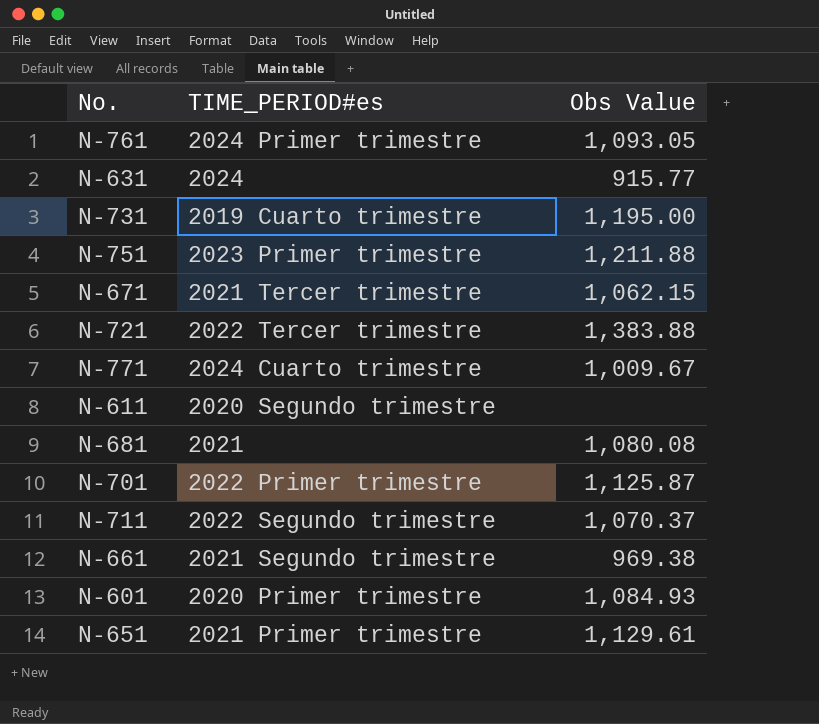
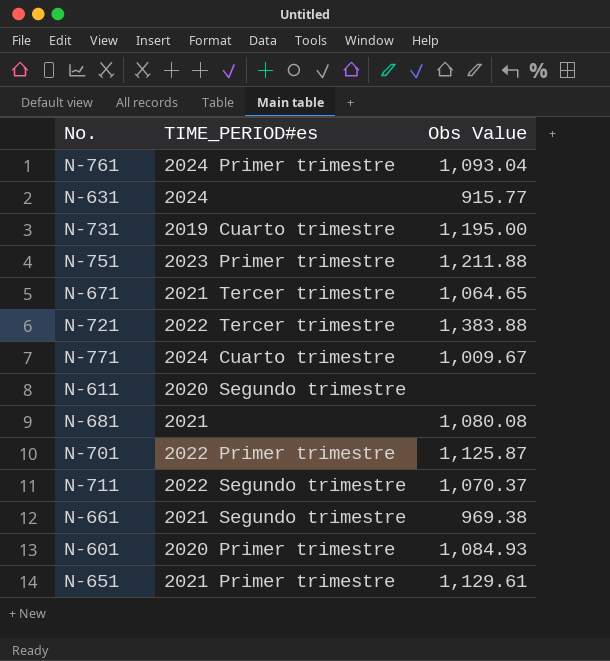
N-761 | Obs Value: 1,093.05 -> 1,093.04
N-671 | Obs Value: 1,062.15 -> 1,064.65

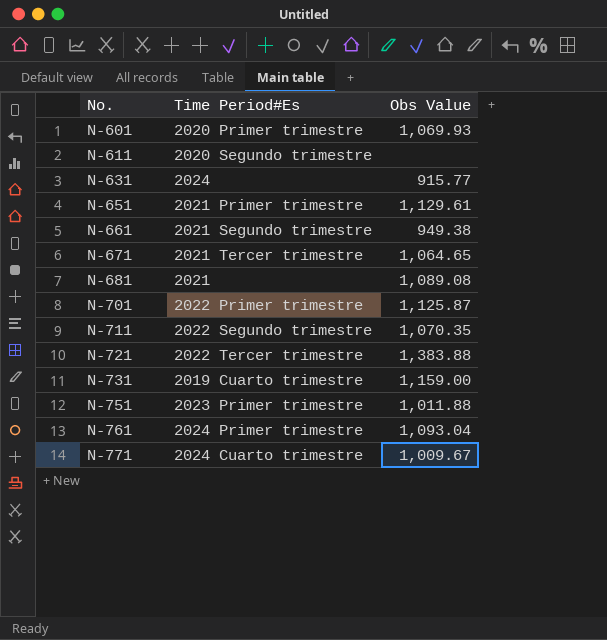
row order: none -> No. ascending
column name: TIME_PERIOD#es -> Time Period#Es
N-601 | Obs Value: 1,084.93 -> 1,069.93
N-661 | Obs Value: 969.38 -> 949.38
N-681 | Obs Value: 1,080.08 -> 1,089.08
N-711 | Obs Value: 1,070.37 -> 1,070.35
N-731 | Obs Value: 1,195.00 -> 1,159.00
N-751 | Obs Value: 1,211.88 -> 1,011.88

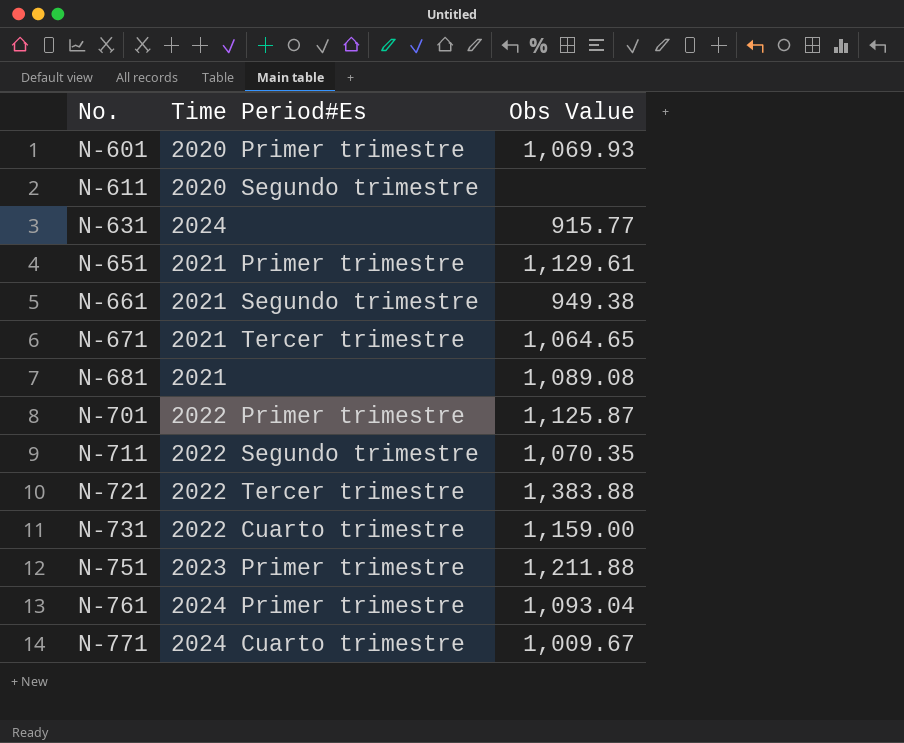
N-731 | Time Period#Es: 2019 Cuarto trimestre -> 2022 Cuarto trimestre
N-751 | Obs Value: 1,011.88 -> 1,211.88

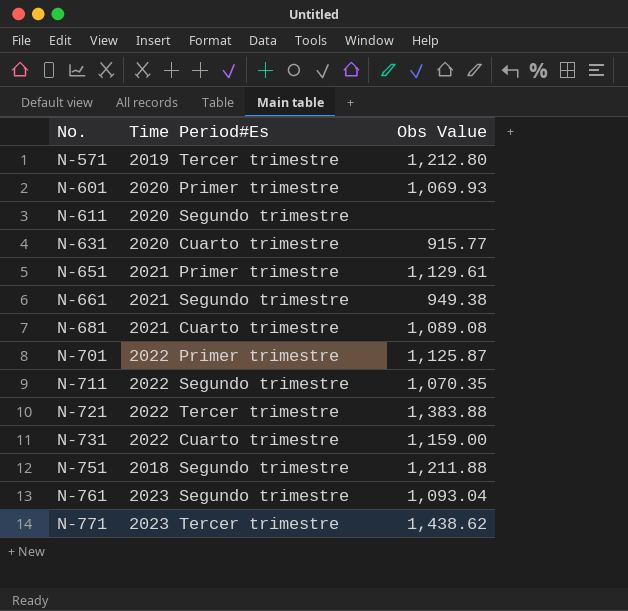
row N-671: 2021 Tercer trimestre | 1,064.65 -> none
row N-571: none -> 2019 Tercer trimestre | 1,212.80
N-631 | Time Period#Es: 2024 -> 2020 Cuarto trimestre
N-681 | Time Period#Es: 2021 -> 2021 Cuarto trimestre
N-751 | Time Period#Es: 2023 Primer trimestre -> 2018 Segundo trimestre
N-761 | Time Period#Es: 2024 Primer trimestre -> 2023 Segundo trimestre
N-771 | Time Period#Es: 2024 Cuarto trimestre -> 2023 Tercer trimestre
N-771 | Obs Value: 1,009.67 -> 1,438.62

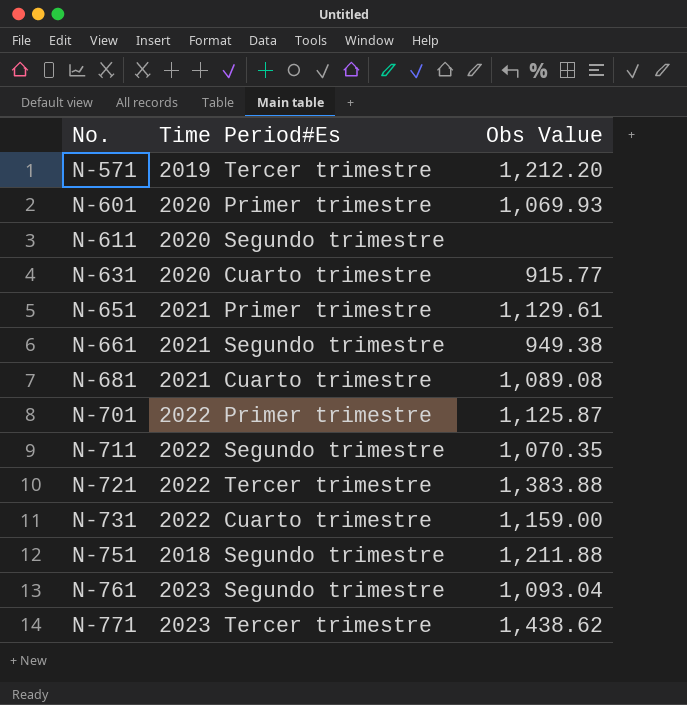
N-571 | Obs Value: 1,212.80 -> 1,212.20

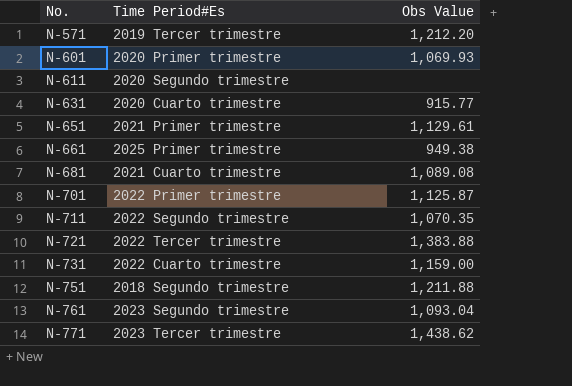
N-661 | Time Period#Es: 2021 Segundo trimestre -> 2025 Primer trimestre

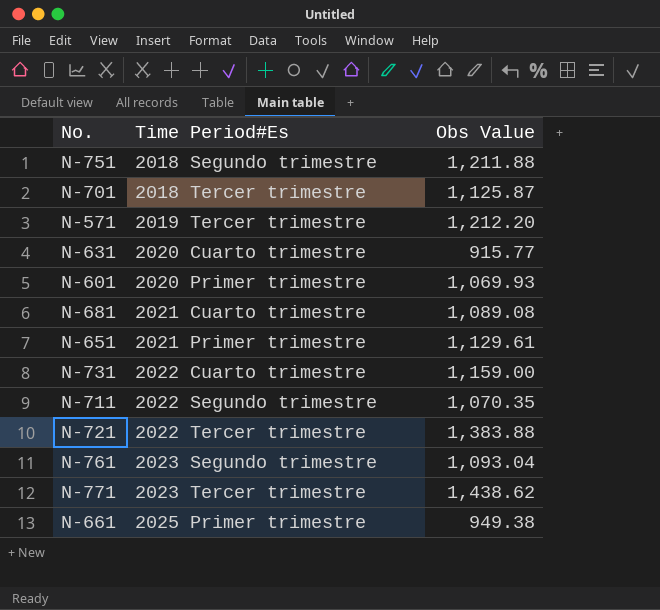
row order: No. ascending -> Time Period#Es ascending
row N-611: 2020 Segundo trimestre | none -> none
N-701 | Time Period#Es: 2022 Primer trimestre -> 2018 Tercer trimestre

